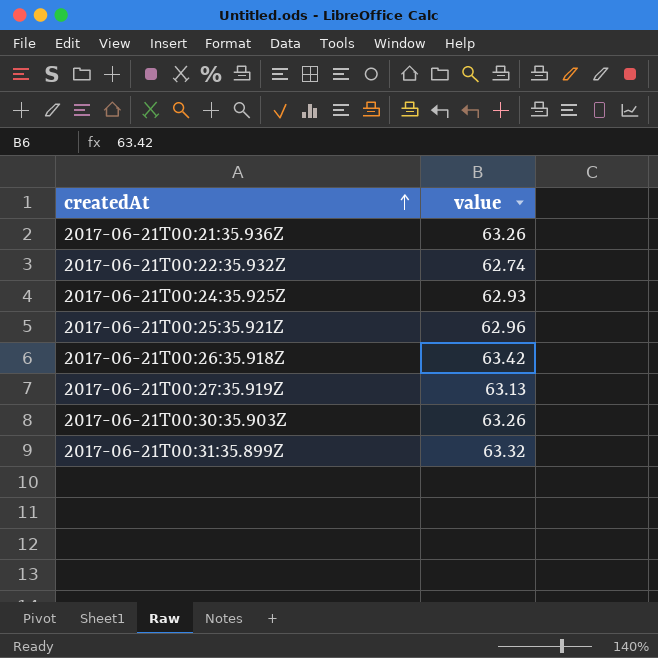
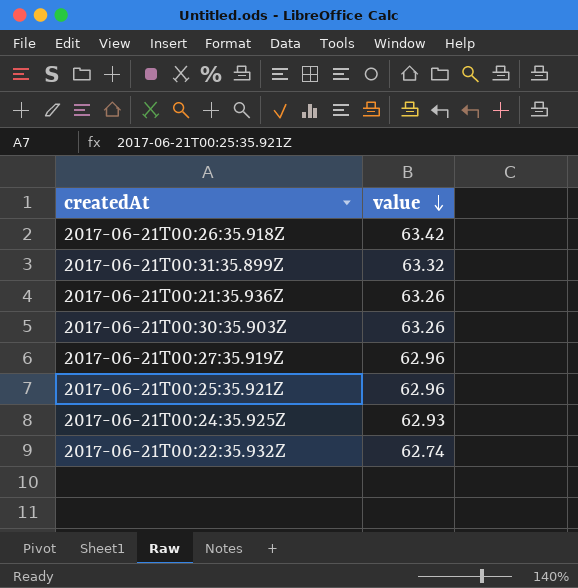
row order: createdAt ascending -> value descending
2017-06-21T00:27:35.919Z | value: 63.13 -> 62.96

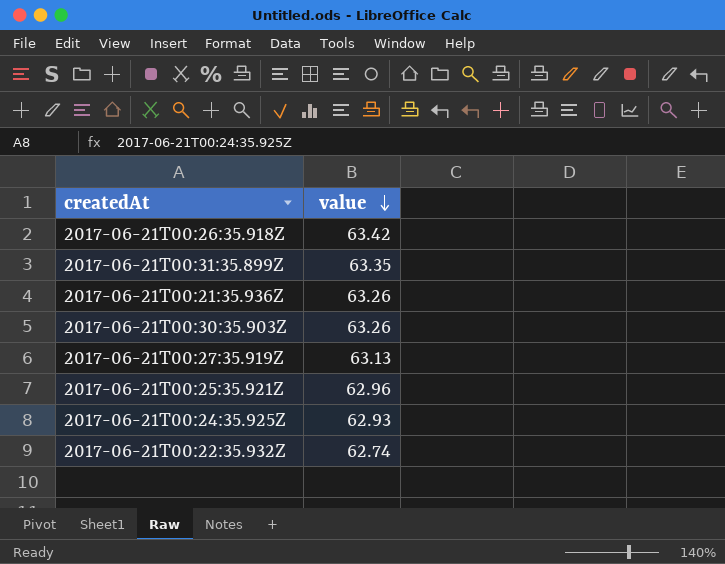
2017-06-21T00:31:35.899Z | value: 63.32 -> 63.35
2017-06-21T00:27:35.919Z | value: 62.96 -> 63.13

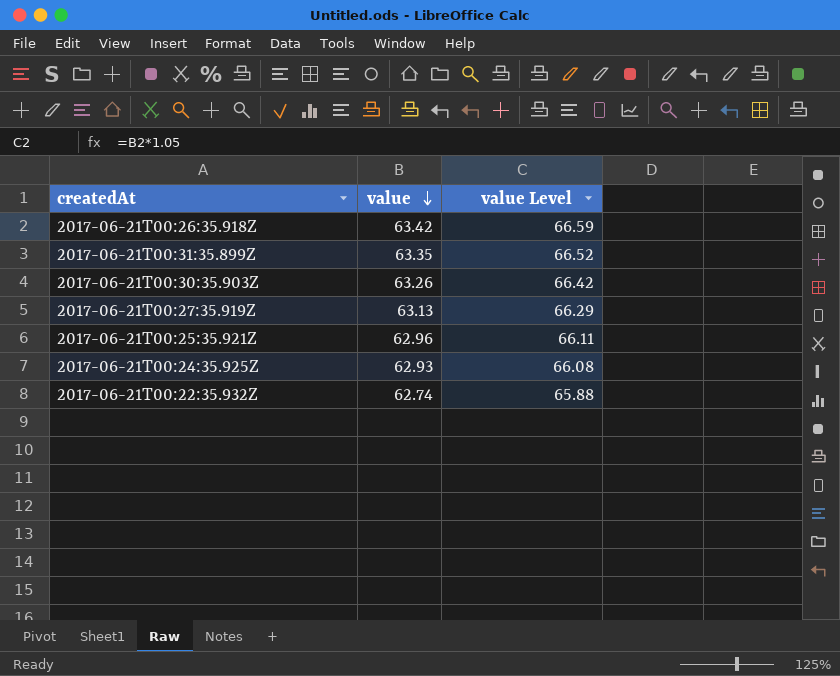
column value Level | formula: none -> [value] * 1.05
row 2017-06-21T00:21:35.936Z: 63.26 -> none

